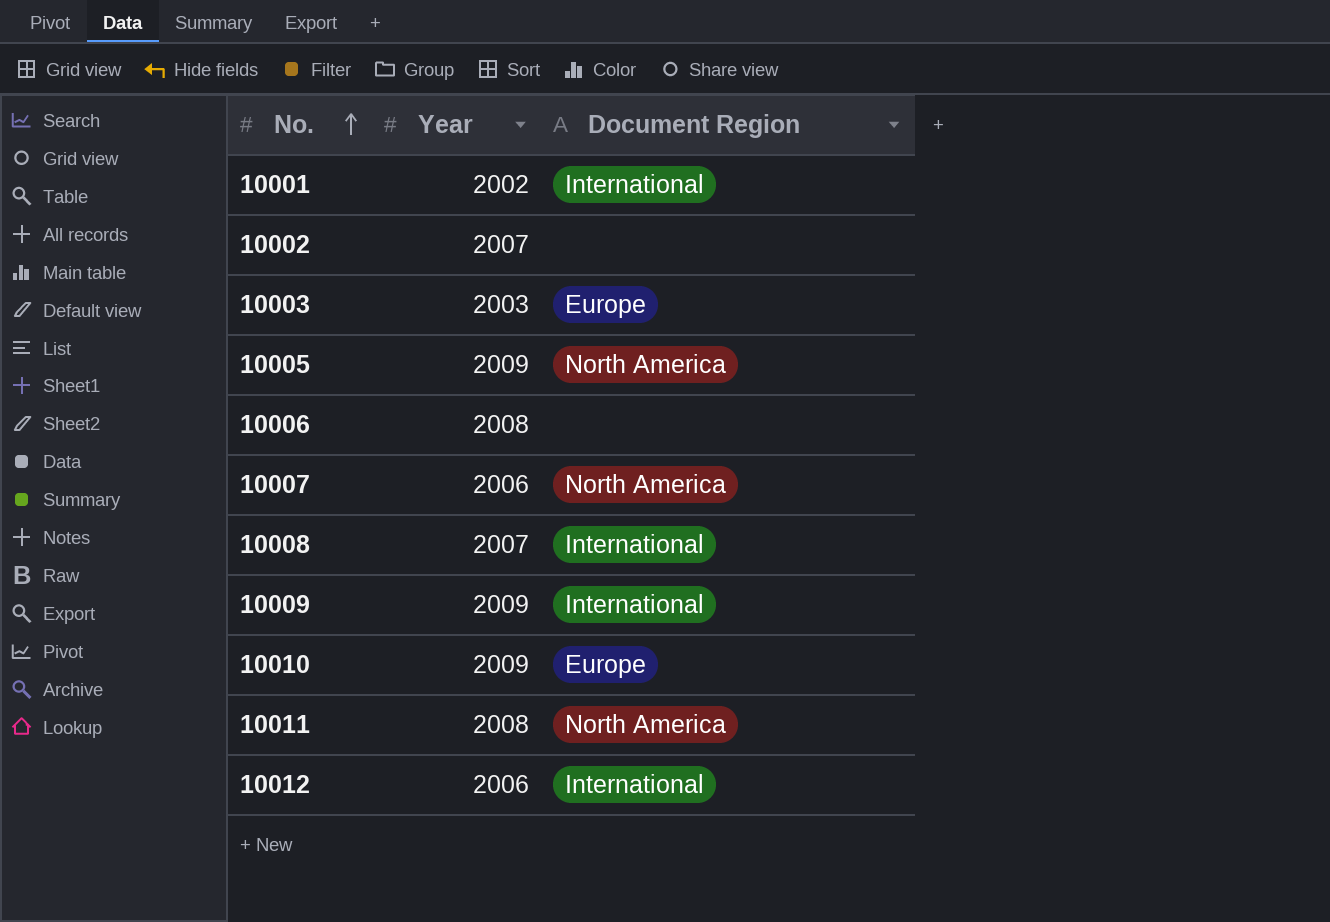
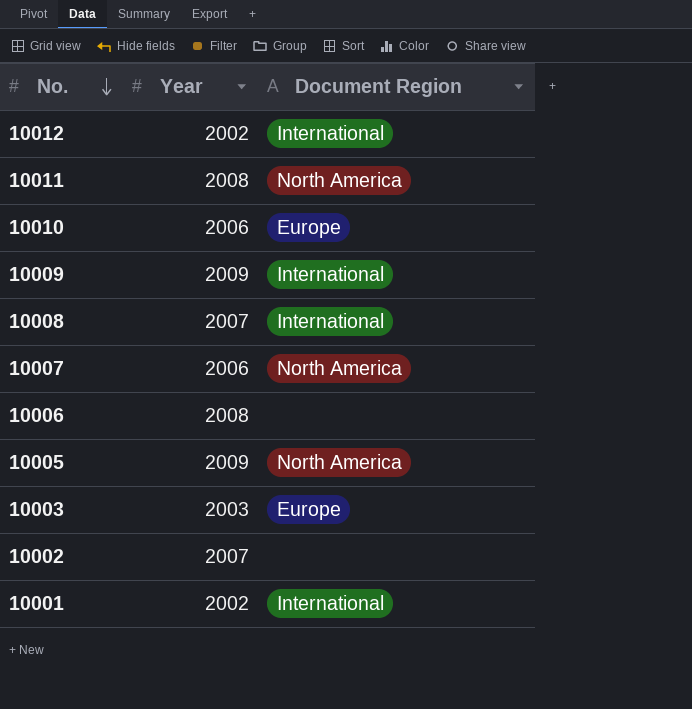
row order: No. ascending -> No. descending
10012 | Year: 2006 -> 2002
10010 | Year: 2009 -> 2006

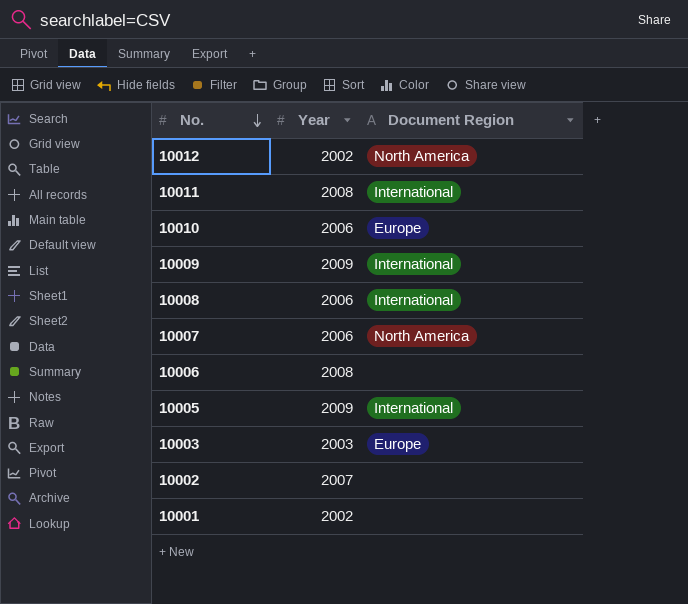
10012 | Document Region: International -> North America
10011 | Document Region: North America -> International
10008 | Year: 2007 -> 2006
10005 | Document Region: North America -> International
10001 | Document Region: International -> none

